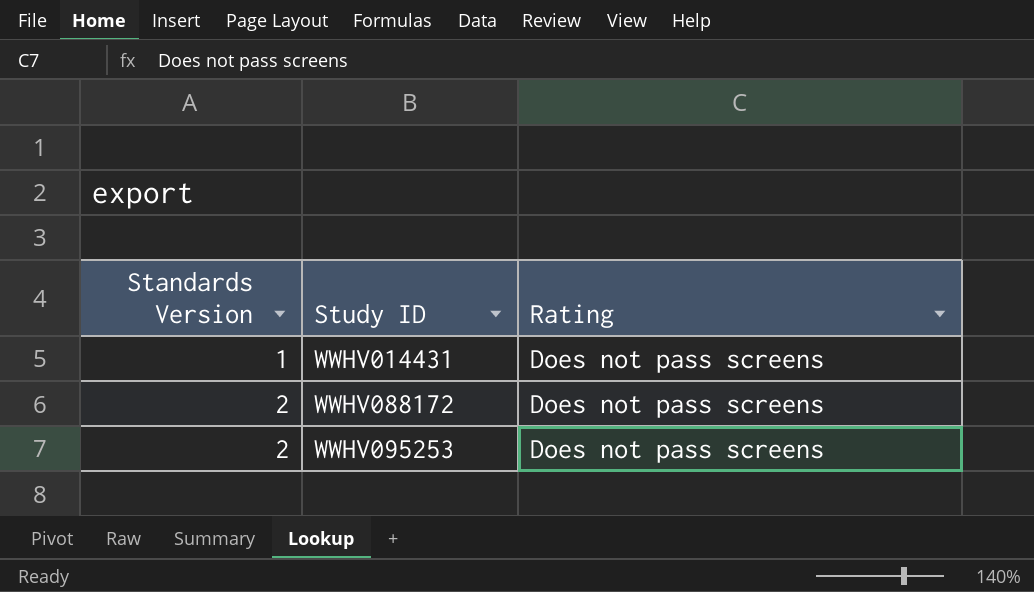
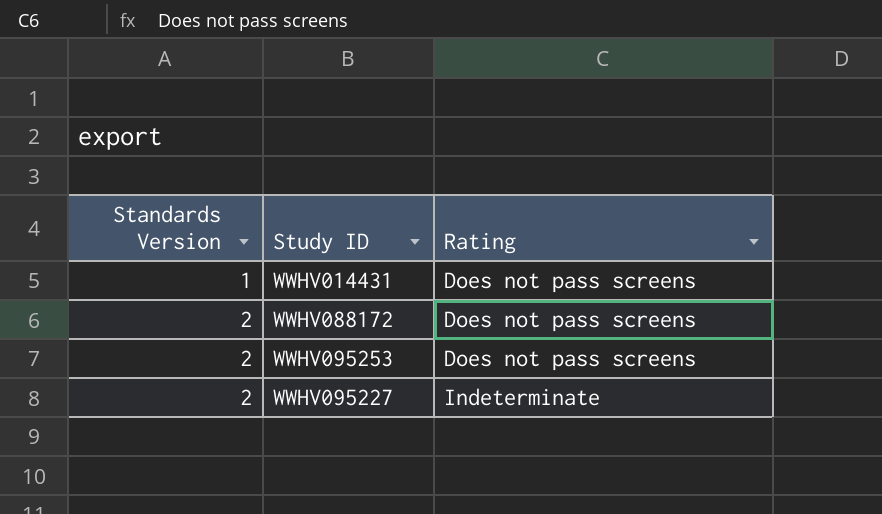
row WWHV095227: none -> 2 | Indeterminate

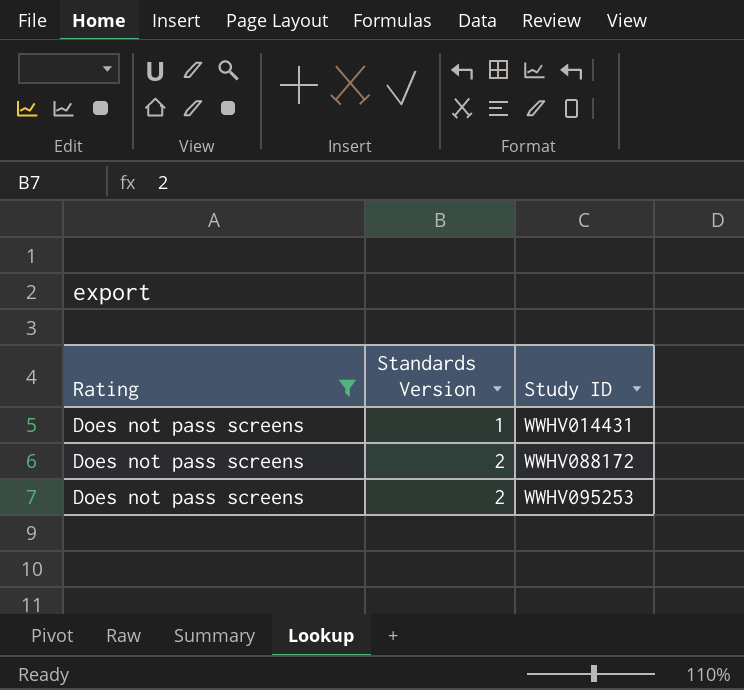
filter: none -> Rating = Does not pass screens
column Rating | position: 3 -> 1

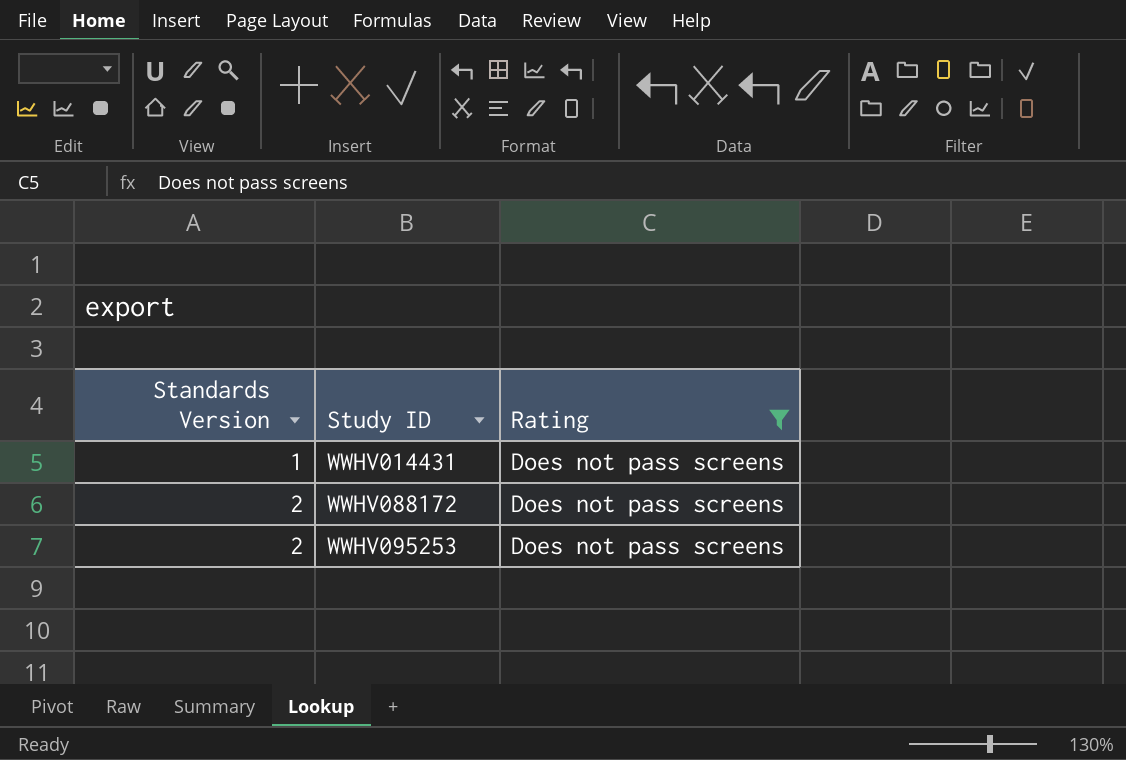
column Rating | position: 1 -> 3

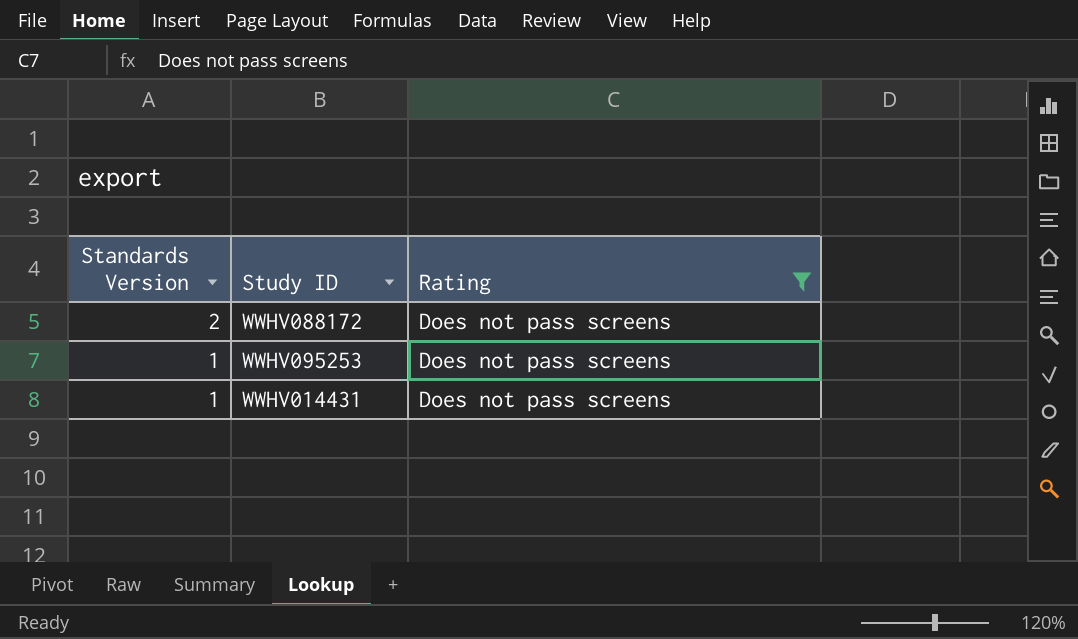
row order: Standards Version ascending -> Standards Version descending
WWHV095253 | Standards Version: 2 -> 1

